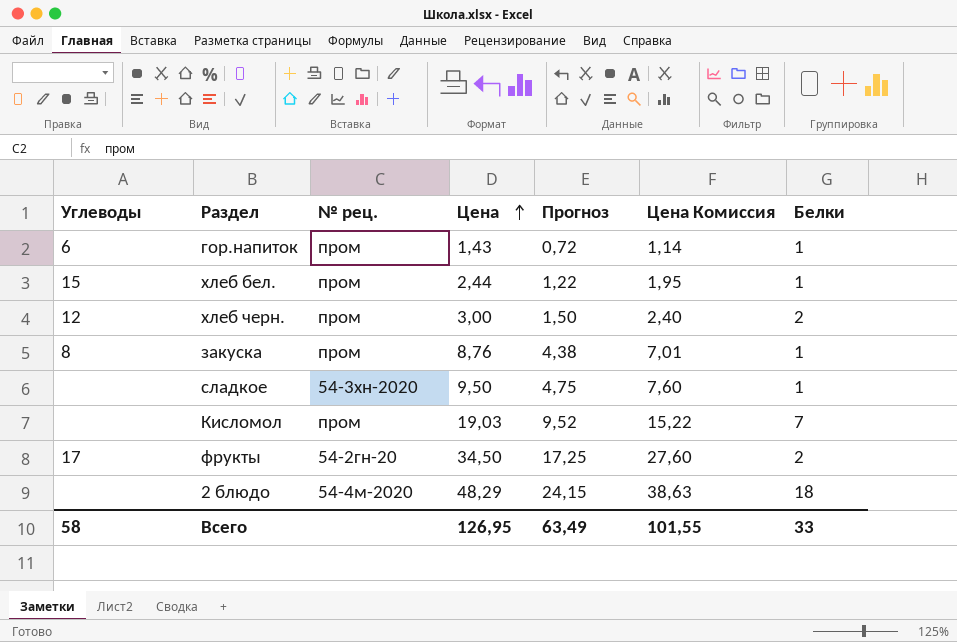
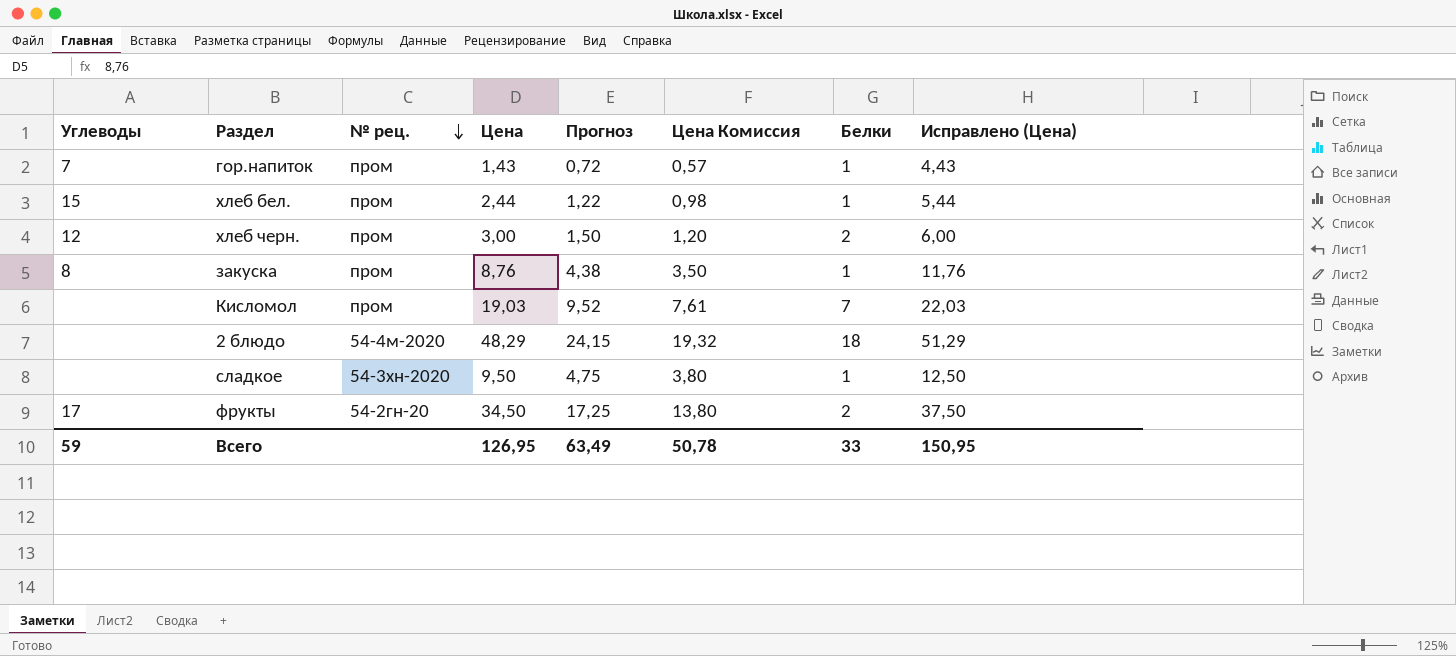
row order: Цена ascending -> № рец. descending
column Цена Комиссия | formula: [Цена] * 0,8 -> [Цена] * 0,4
column Исправлено (Цена) | formula: none -> [Цена] + 3
гор.напиток | Углеводы: 6 -> 7
Всего | Углеводы: 58 -> 59
Всего | Цена Комиссия: 101,55 -> 50,78

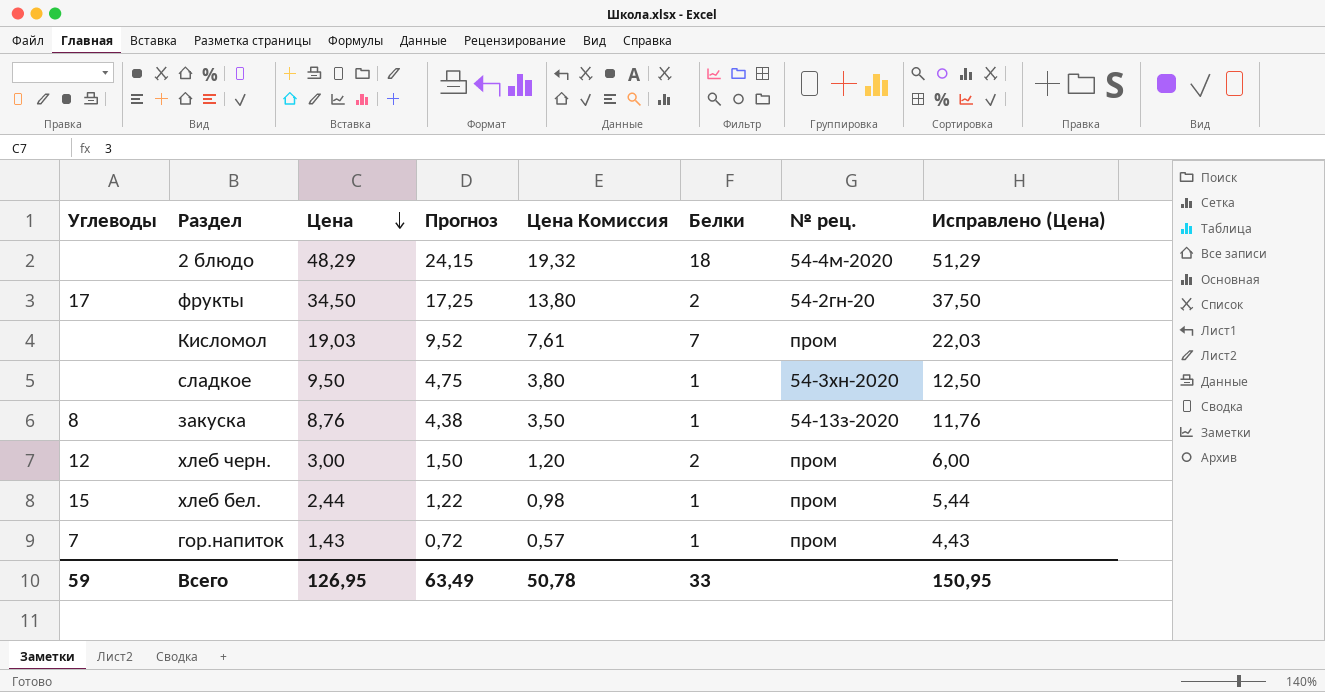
row order: № рец. descending -> Цена descending
column № рец. | position: 3 -> 7
закуска | № рец.: пром -> 54-13з-2020

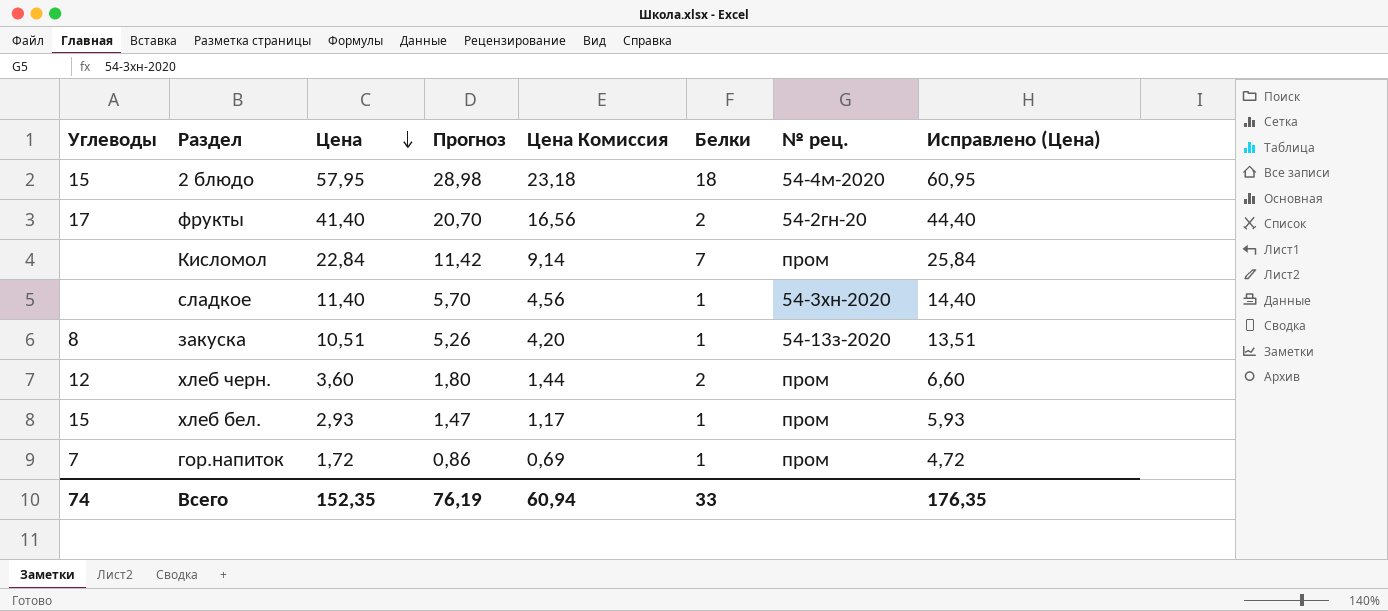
2 блюдо | Углеводы: none -> 15
2 блюдо | Цена: 48,29 -> 57,95
2 блюдо | Прогноз: 24,15 -> 28,98
2 блюдо | Цена Комиссия: 19,32 -> 23,18
2 блюдо | Исправлено (Цена): 51,29 -> 60,95
фрукты | Цена: 34,50 -> 41,40
фрукты | Прогноз: 17,25 -> 20,70
фрукты | Цена Комиссия: 13,80 -> 16,56
фрукты | Исправлено (Цена): 37,50 -> 44,40
Кисломол | Цена: 19,03 -> 22,84
Кисломол | Прогноз: 9,52 -> 11,42
Кисломол | Цена Комиссия: 7,61 -> 9,14
Кисломол | Исправлено (Цена): 22,03 -> 25,84
сладкое | Цена: 9,50 -> 11,40
сладкое | Прогноз: 4,75 -> 5,70
сладкое | Цена Комиссия: 3,80 -> 4,56
сладкое | Исправлено (Цена): 12,50 -> 14,40
закуска | Цена: 8,76 -> 10,51
закуска | Прогноз: 4,38 -> 5,26
закуска | Цена Комиссия: 3,50 -> 4,20
закуска | Исправлено (Цена): 11,76 -> 13,51
хлеб черн. | Цена: 3,00 -> 3,60
хлеб черн. | Прогноз: 1,50 -> 1,80
хлеб черн. | Цена Комиссия: 1,20 -> 1,44
хлеб черн. | Исправлено (Цена): 6,00 -> 6,60
хлеб бел. | Цена: 2,44 -> 2,93
хлеб бел. | Прогноз: 1,22 -> 1,47
хлеб бел. | Цена Комиссия: 0,98 -> 1,17
хлеб бел. | Исправлено (Цена): 5,44 -> 5,93
гор.напиток | Цена: 1,43 -> 1,72
гор.напиток | Прогноз: 0,72 -> 0,86
гор.напиток | Цена Комиссия: 0,57 -> 0,69
гор.напиток | Исправлено (Цена): 4,43 -> 4,72
Всего | Углеводы: 59 -> 74
Всего | Цена: 126,95 -> 152,35
Всего | Прогноз: 63,49 -> 76,19
Всего | Цена Комиссия: 50,78 -> 60,94
Всего | Исправлено (Цена): 150,95 -> 176,35

